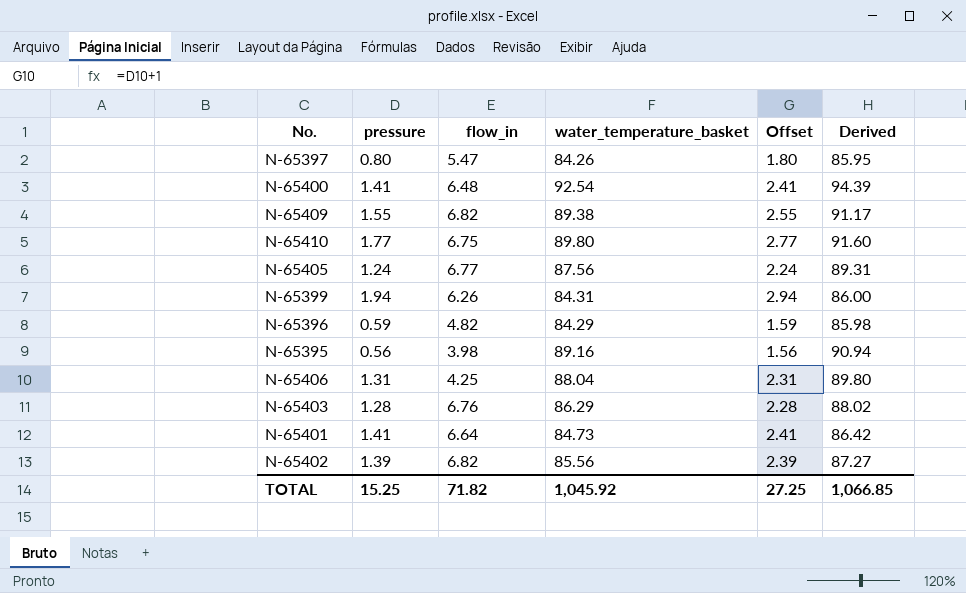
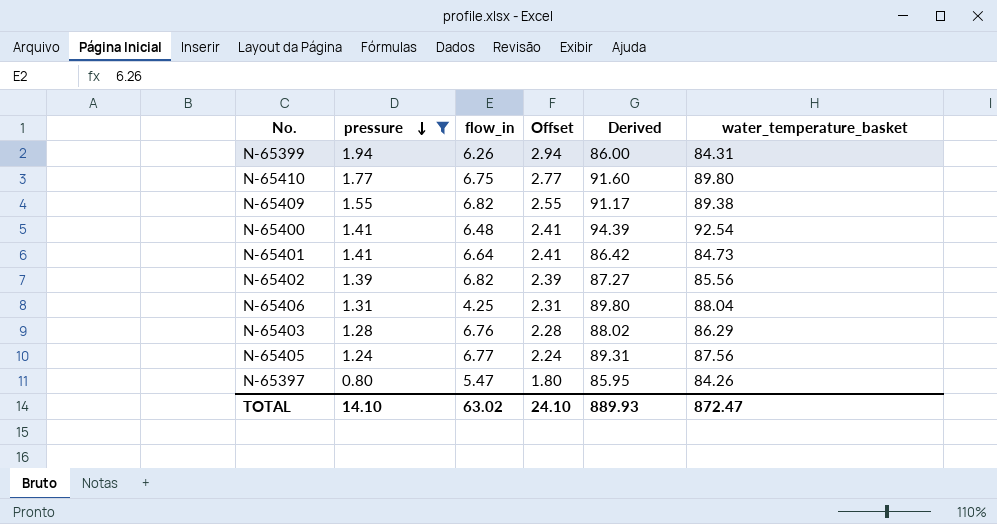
filter: none -> pressure >= 0.80
row order: none -> pressure descending
column water_temperature_basket | position: 4 -> 6
TOTAL | pressure: 15.25 -> 14.10
TOTAL | flow_in: 71.82 -> 63.02
TOTAL | Offset: 27.25 -> 24.10
TOTAL | Derived: 1,066.85 -> 889.93
TOTAL | water_temperature_basket: 1,045.92 -> 872.47

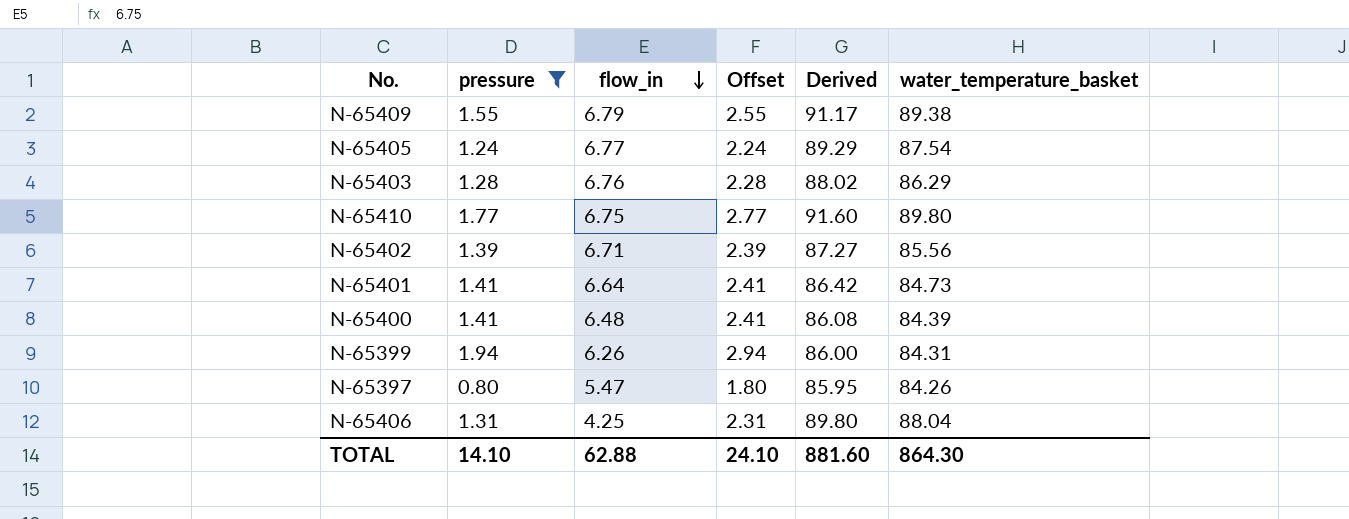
row order: pressure descending -> flow_in descending
N-65409 | flow_in: 6.82 -> 6.79
N-65405 | Derived: 89.31 -> 89.29
N-65405 | water_temperature_basket: 87.56 -> 87.54
N-65402 | flow_in: 6.82 -> 6.71
N-65400 | Derived: 94.39 -> 86.08
N-65400 | water_temperature_basket: 92.54 -> 84.39
TOTAL | flow_in: 63.02 -> 62.88
TOTAL | Derived: 889.93 -> 881.60
TOTAL | water_temperature_basket: 872.47 -> 864.30

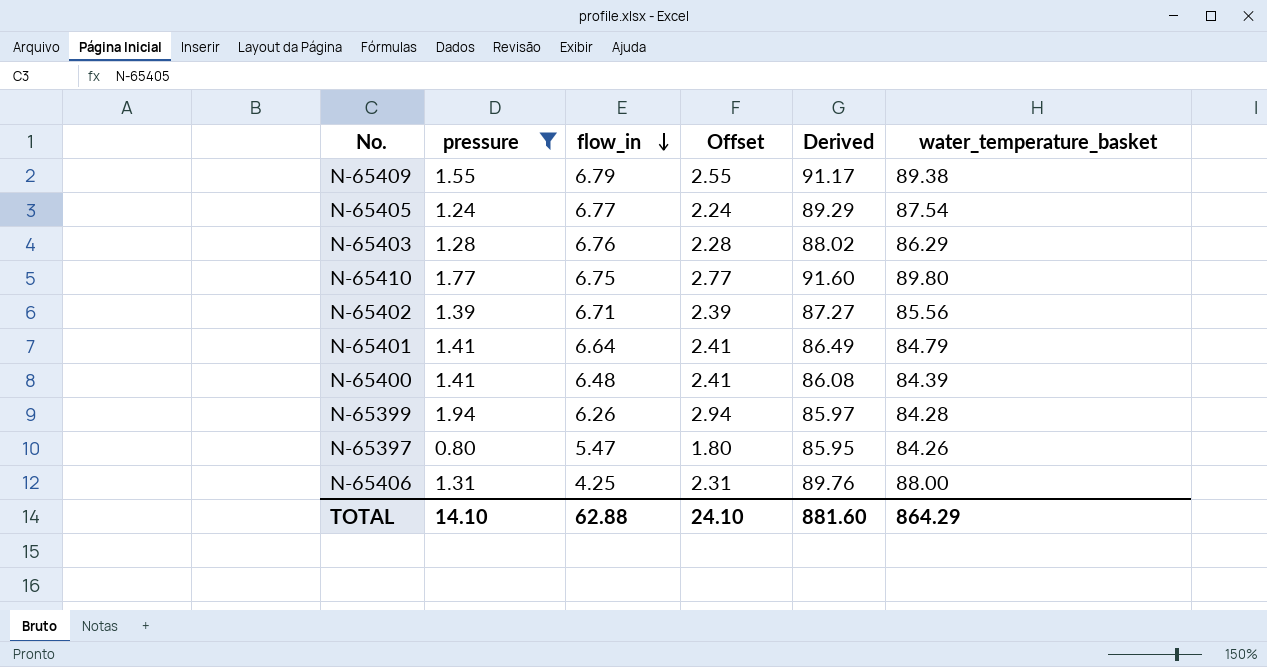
N-65401 | Derived: 86.42 -> 86.49
N-65401 | water_temperature_basket: 84.73 -> 84.79
N-65399 | Derived: 86.00 -> 85.97
N-65399 | water_temperature_basket: 84.31 -> 84.28
N-65406 | Derived: 89.80 -> 89.76
N-65406 | water_temperature_basket: 88.04 -> 88.00
TOTAL | water_temperature_basket: 864.30 -> 864.29

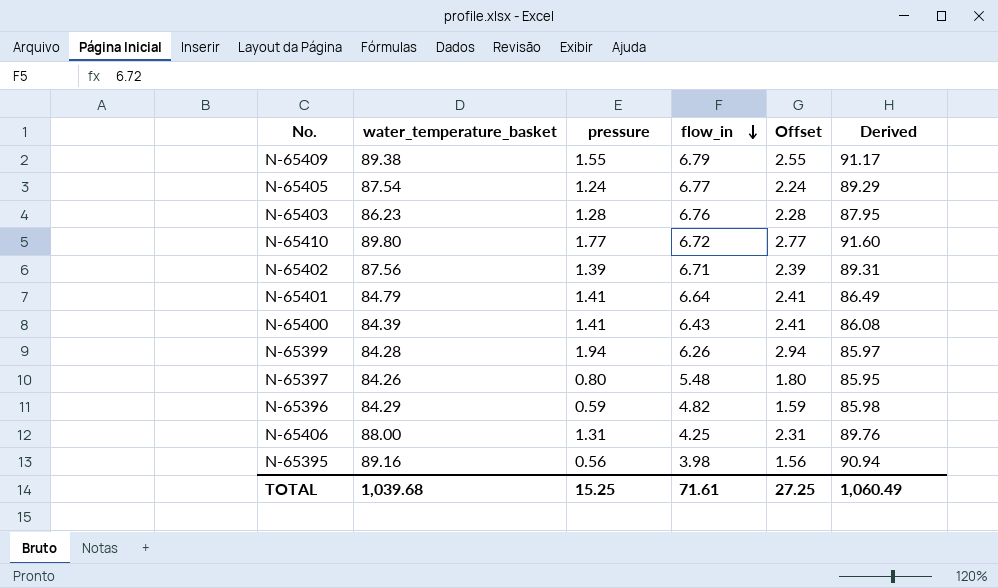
filter: pressure >= 0.80 -> none
column water_temperature_basket | position: 6 -> 2
N-65403 | water_temperature_basket: 86.29 -> 86.23
N-65403 | Derived: 88.02 -> 87.95
N-65410 | flow_in: 6.75 -> 6.72
N-65402 | water_temperature_basket: 85.56 -> 87.56
N-65402 | Derived: 87.27 -> 89.31
N-65400 | flow_in: 6.48 -> 6.43
N-65397 | flow_in: 5.47 -> 5.48
TOTAL | water_temperature_basket: 864.29 -> 1,039.68
TOTAL | pressure: 14.10 -> 15.25
TOTAL | flow_in: 62.88 -> 71.61
TOTAL | Offset: 24.10 -> 27.25
TOTAL | Derived: 881.60 -> 1,060.49

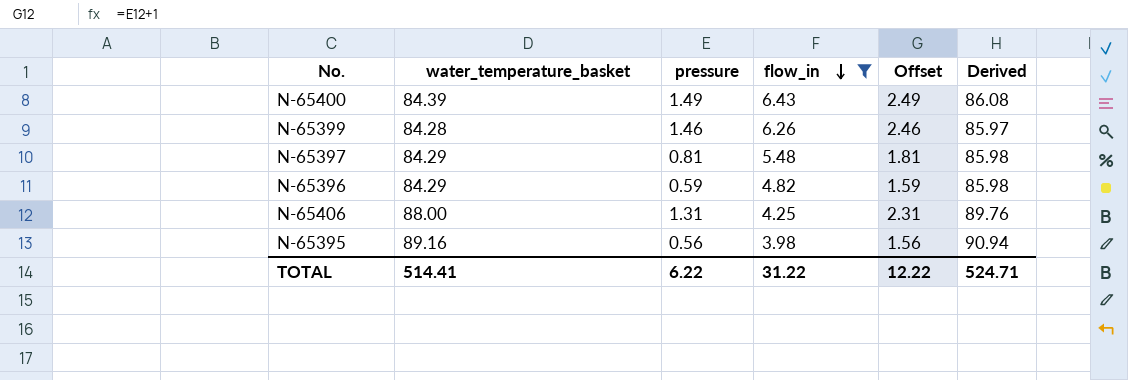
filter: none -> flow_in <= 6.43
N-65400 | pressure: 1.41 -> 1.49
N-65400 | Offset: 2.41 -> 2.49
N-65399 | pressure: 1.94 -> 1.46
N-65399 | Offset: 2.94 -> 2.46
N-65397 | water_temperature_basket: 84.26 -> 84.29
N-65397 | pressure: 0.80 -> 0.81
N-65397 | Offset: 1.80 -> 1.81
N-65397 | Derived: 85.95 -> 85.98
TOTAL | water_temperature_basket: 1,039.68 -> 514.41
TOTAL | pressure: 15.25 -> 6.22
TOTAL | flow_in: 71.61 -> 31.22
TOTAL | Offset: 27.25 -> 12.22
TOTAL | Derived: 1,060.49 -> 524.71

